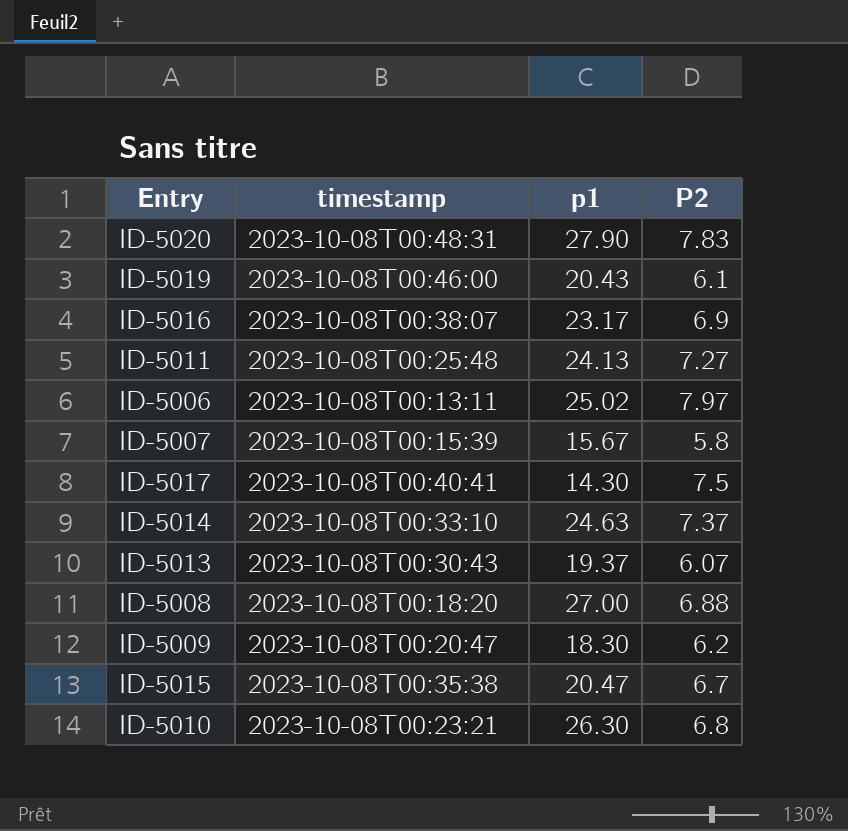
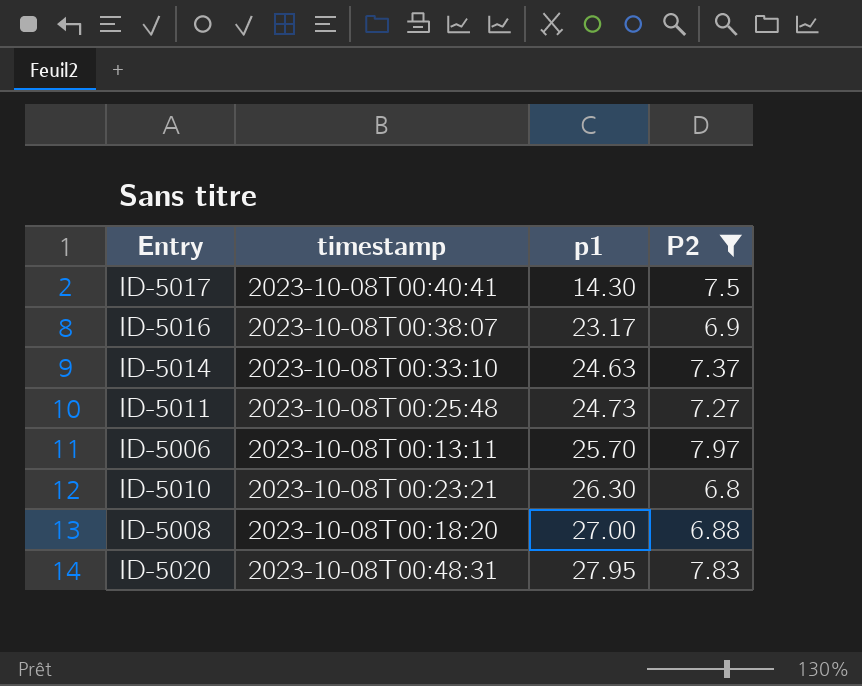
filter: none -> P2 >= 6.8
row order: none -> p1 ascending
ID-5011 | p1: 24.13 -> 24.73
ID-5006 | p1: 25.02 -> 25.70
ID-5020 | p1: 27.90 -> 27.95

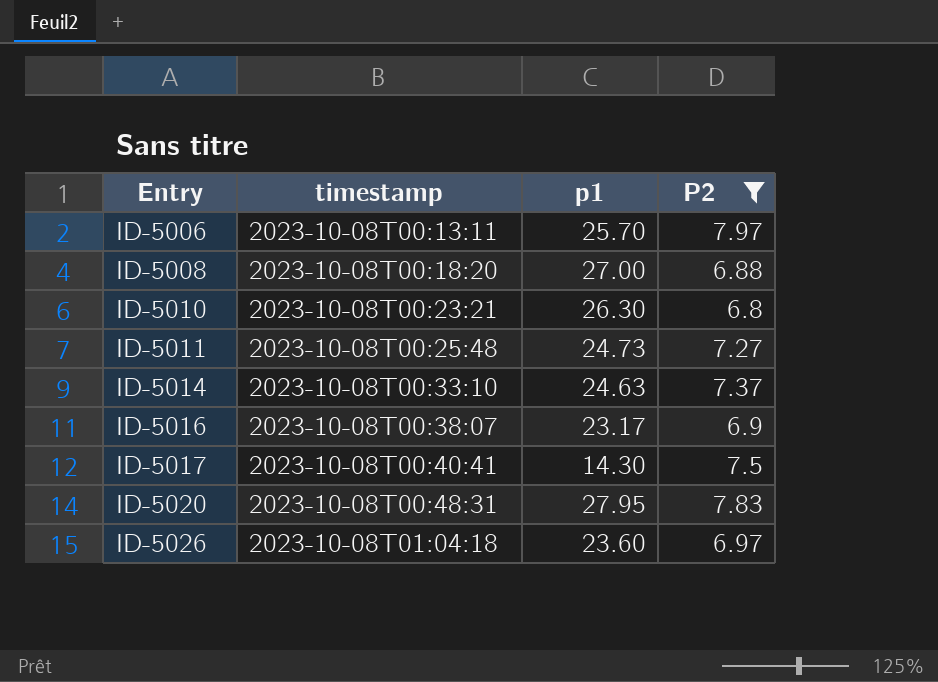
row order: p1 ascending -> Entry ascending
row ID-5026: none -> 2023-10-08T01:04:18 | 23.60 | 6.97

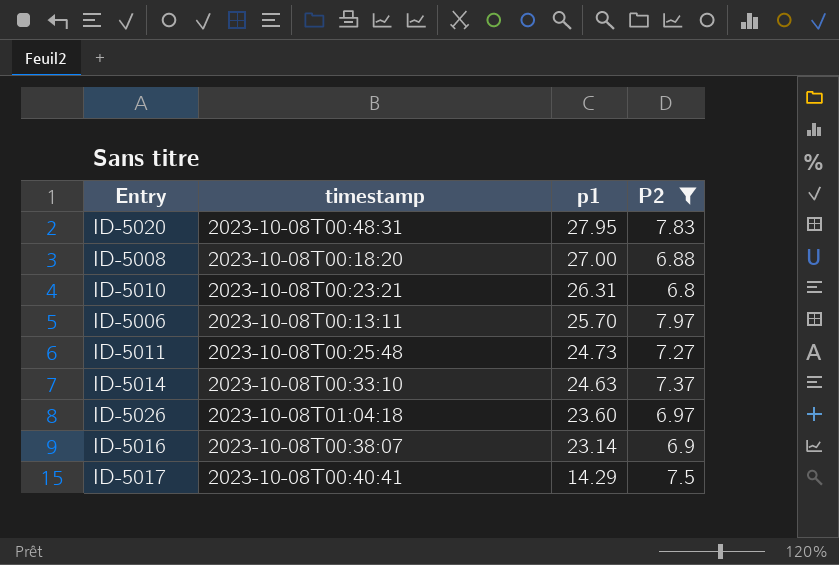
row order: Entry ascending -> p1 descending
ID-5010 | p1: 26.30 -> 26.31
ID-5016 | p1: 23.17 -> 23.14
ID-5017 | p1: 14.30 -> 14.29

